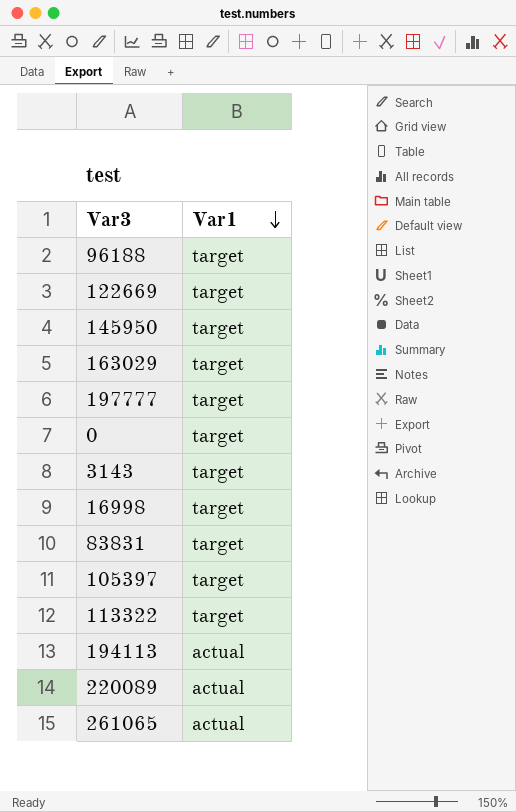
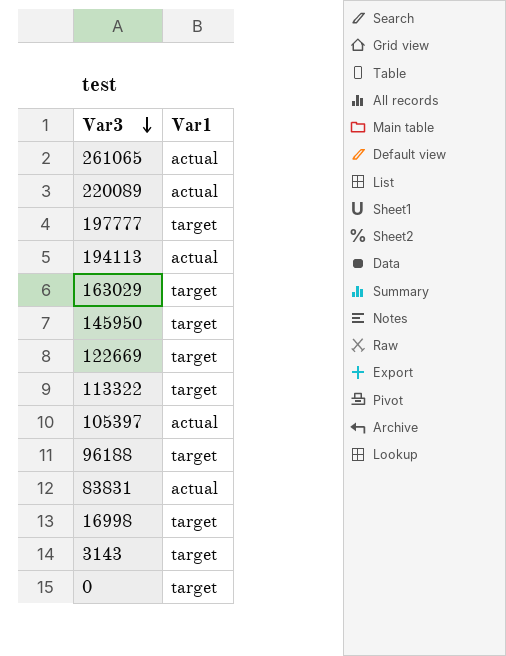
row order: Var1 descending -> Var3 descending
105397 | Var1: target -> actual
83831 | Var1: target -> actual

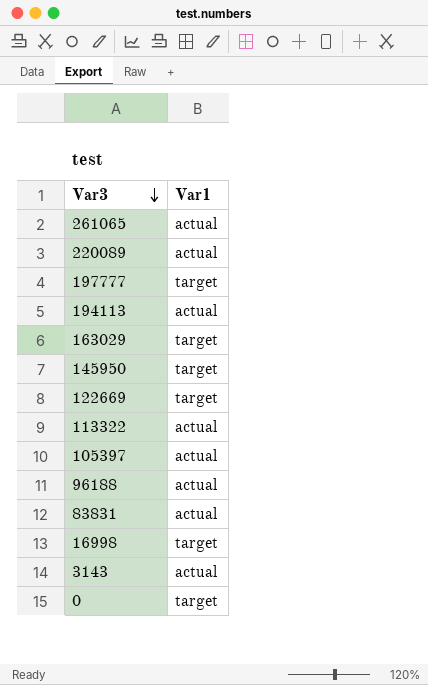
113322 | Var1: target -> actual
96188 | Var1: target -> actual
3143 | Var1: target -> actual

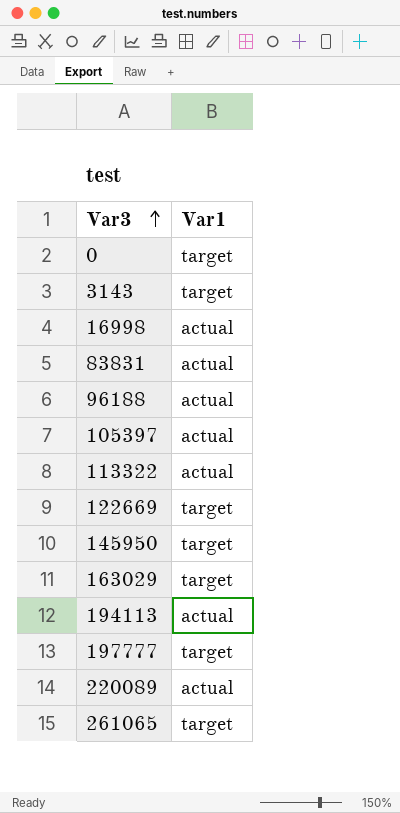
row order: Var3 descending -> Var3 ascending
3143 | Var1: actual -> target
16998 | Var1: target -> actual
261065 | Var1: actual -> target

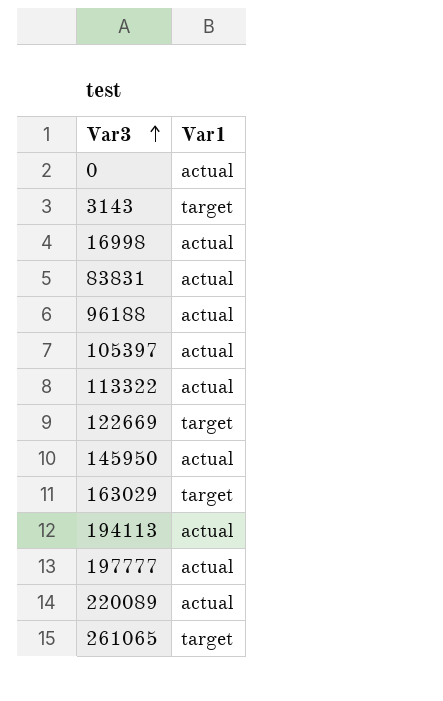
0 | Var1: target -> actual
145950 | Var1: target -> actual
197777 | Var1: target -> actual

